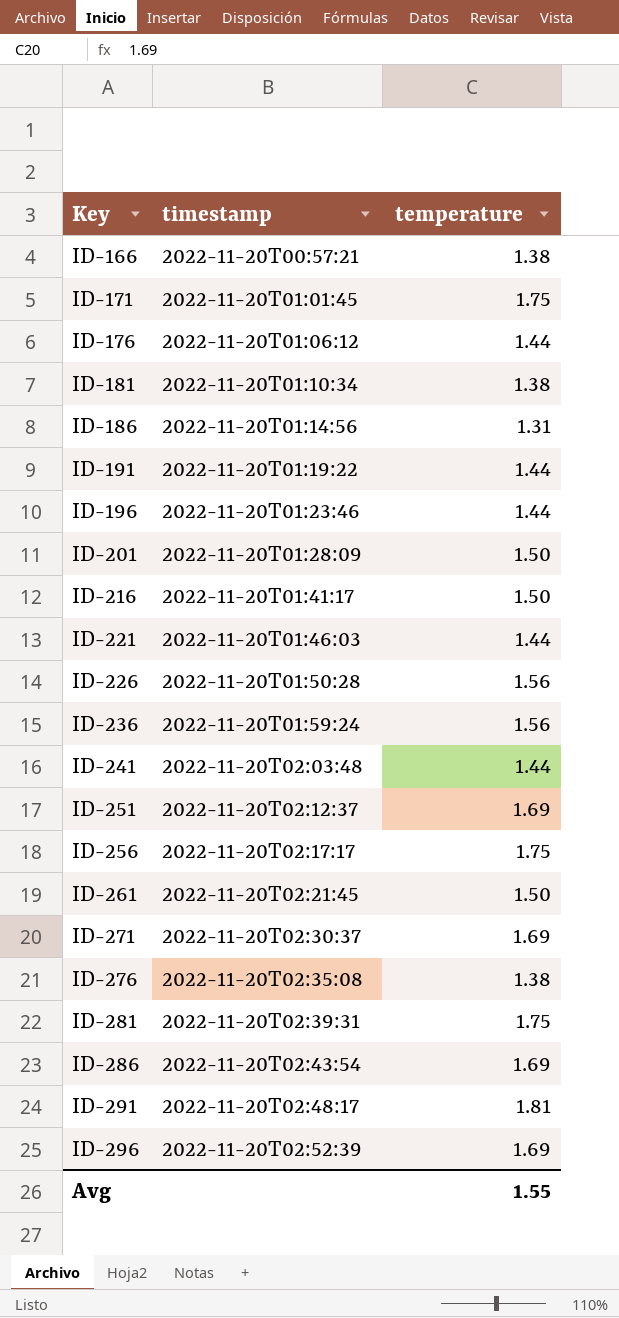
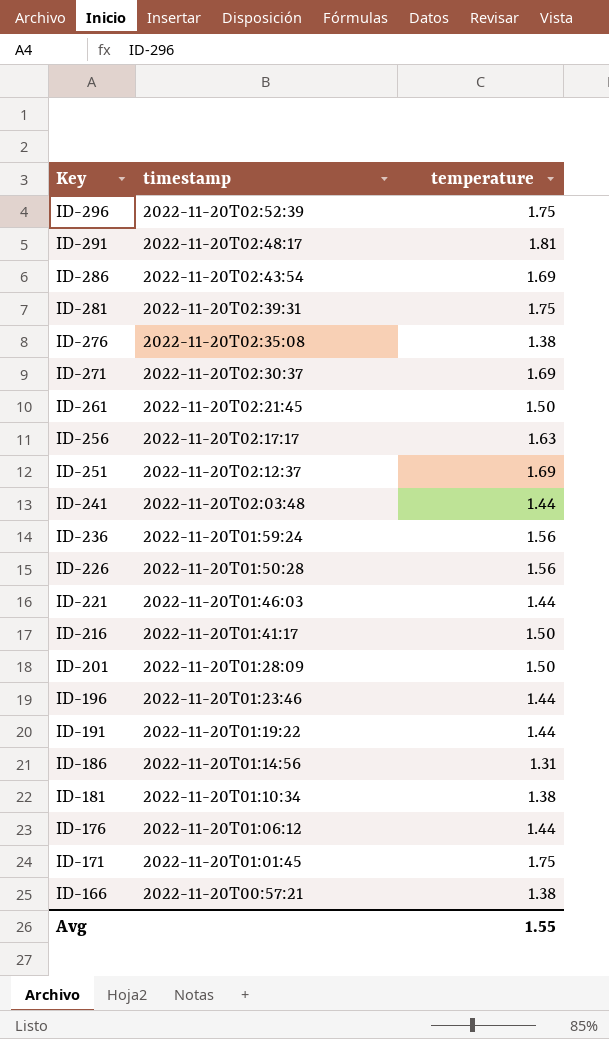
row order: Key ascending -> Key descending
ID-296 | temperature: 1.69 -> 1.75
ID-256 | temperature: 1.75 -> 1.63

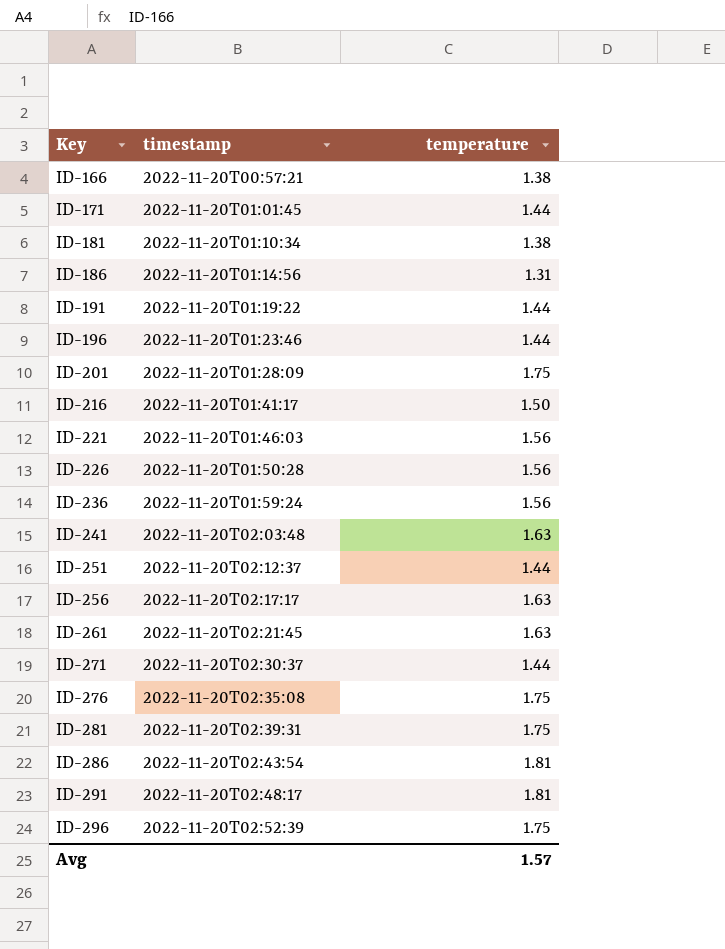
row order: Key descending -> Key ascending
row ID-176: 2022-11-20T01:06:12 | 1.44 -> none
ID-171 | temperature: 1.75 -> 1.44
ID-201 | temperature: 1.50 -> 1.75
ID-221 | temperature: 1.44 -> 1.56
ID-241 | temperature: 1.44 -> 1.63
ID-251 | temperature: 1.69 -> 1.44
ID-261 | temperature: 1.50 -> 1.63
ID-271 | temperature: 1.69 -> 1.44
ID-276 | temperature: 1.38 -> 1.75
ID-286 | temperature: 1.69 -> 1.81
Avg | temperature: 1.55 -> 1.57

